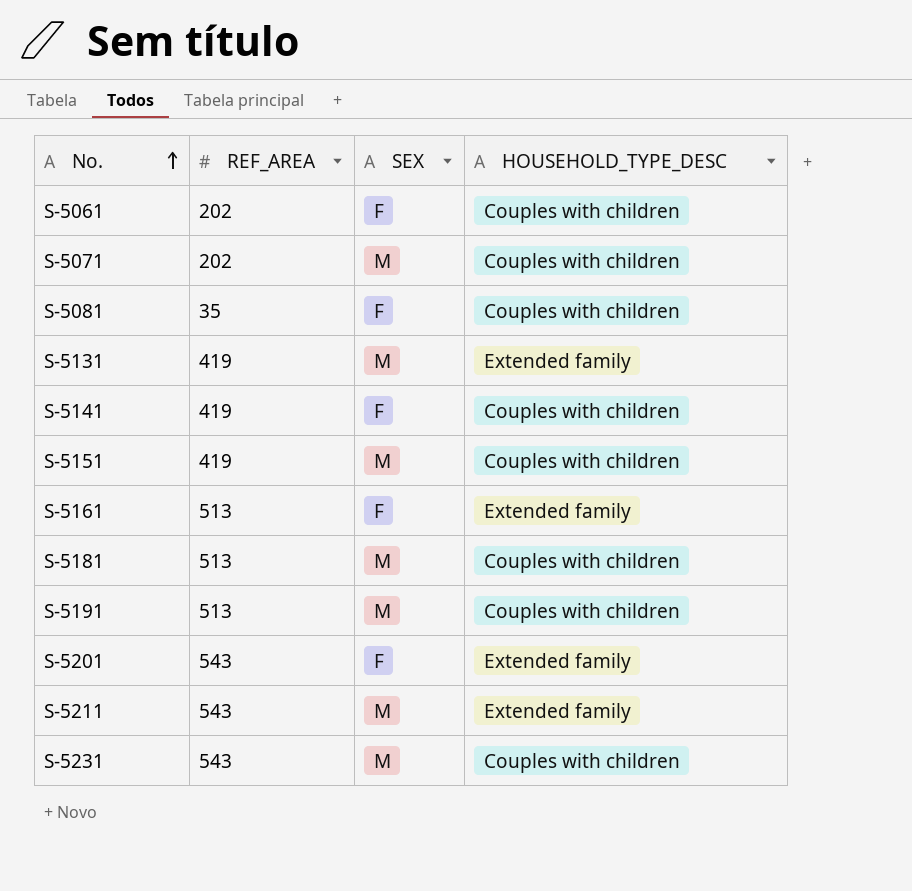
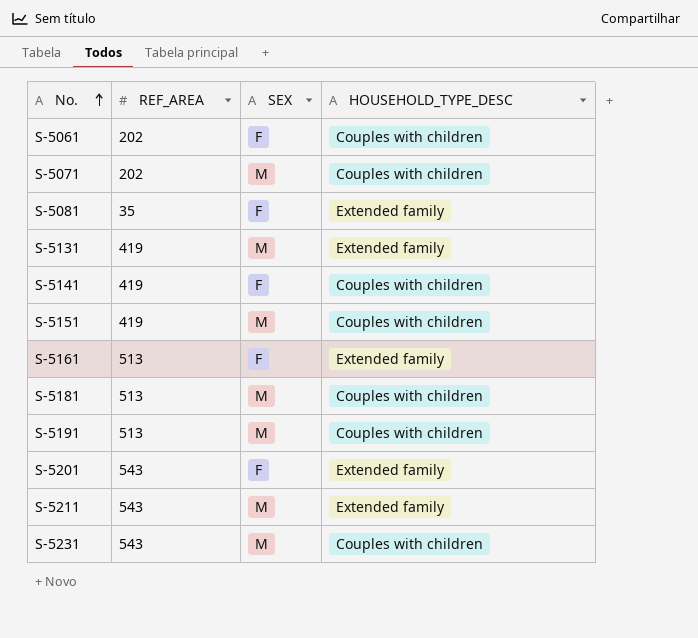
S-5081 | HOUSEHOLD_TYPE_DESC: Couples with children -> Extended family

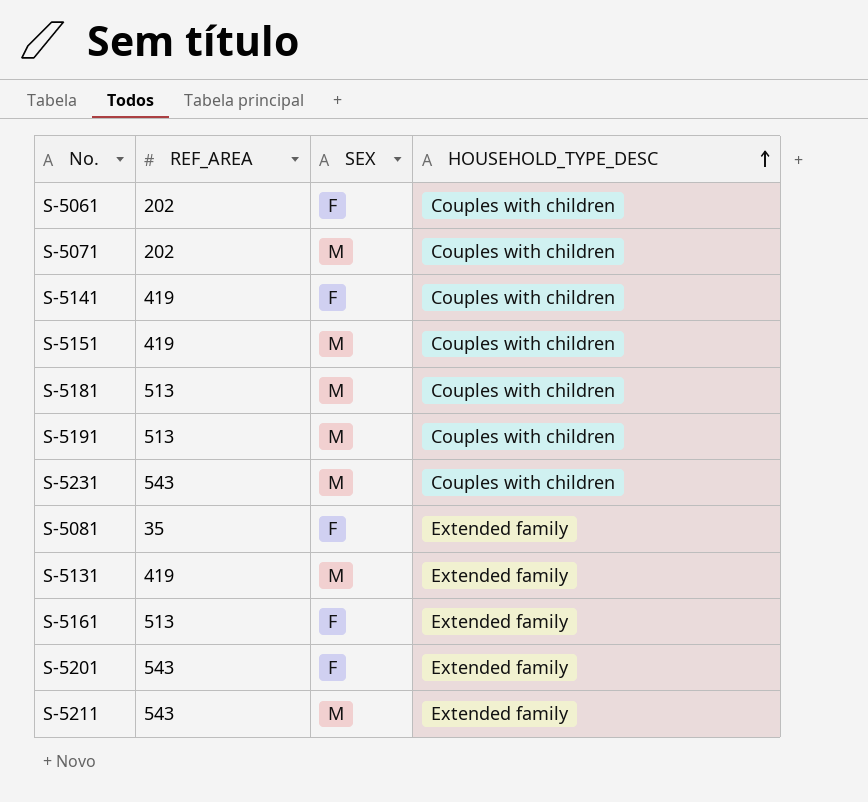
row order: No. ascending -> HOUSEHOLD_TYPE_DESC ascending

